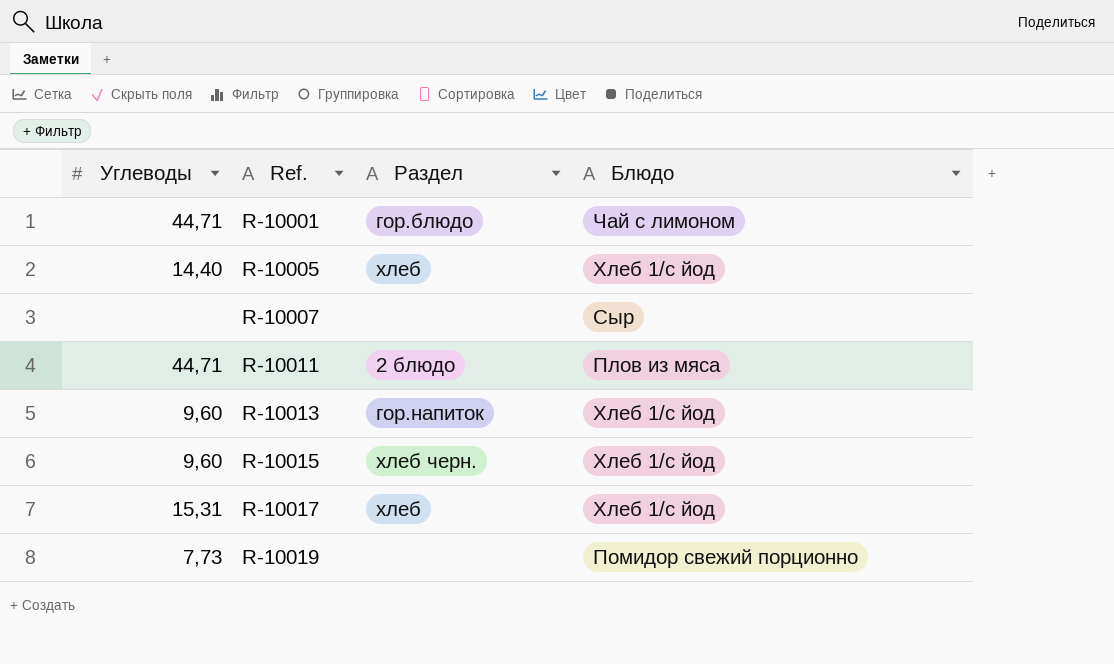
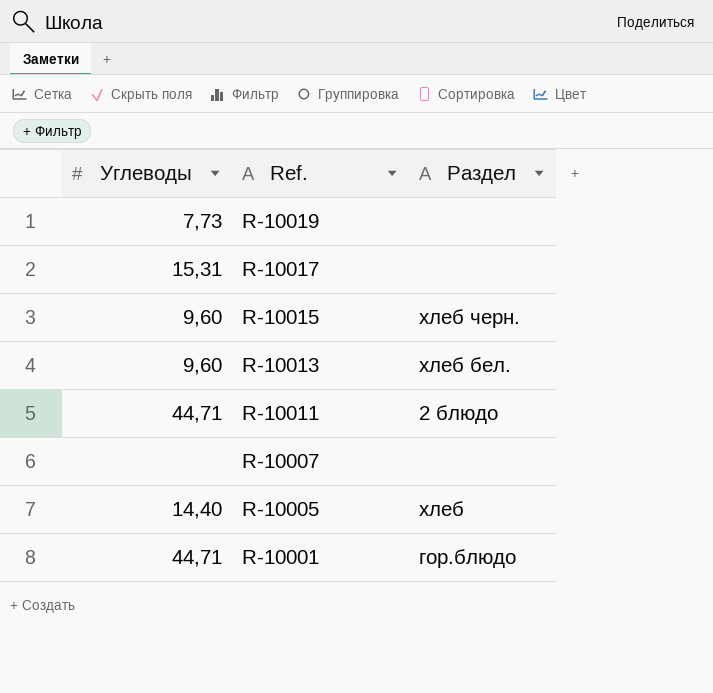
row order: Ref. ascending -> Ref. descending
column Блюдо | position: 4 -> none
R-10017 | Раздел: хлеб -> none
R-10013 | Раздел: гор.напиток -> хлеб бел.

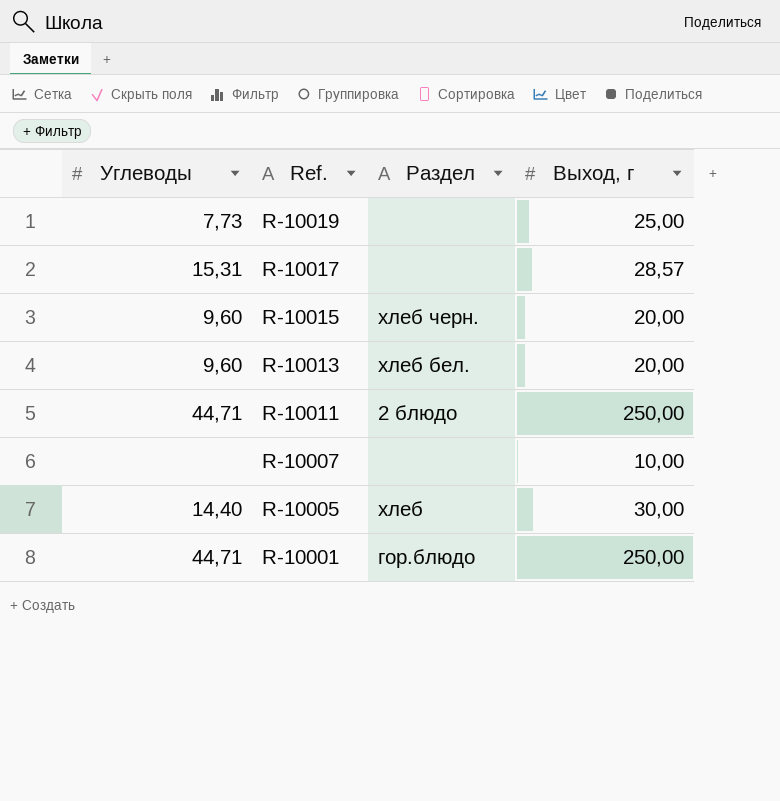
column Выход, г | position: none -> 4

